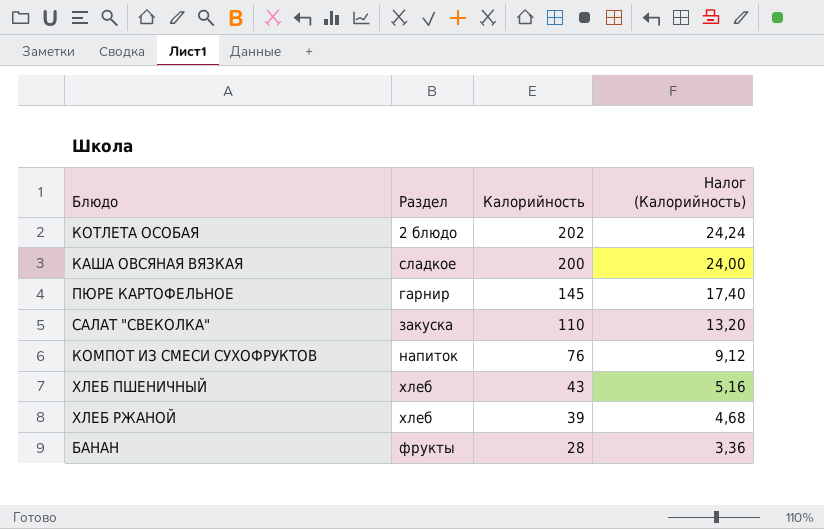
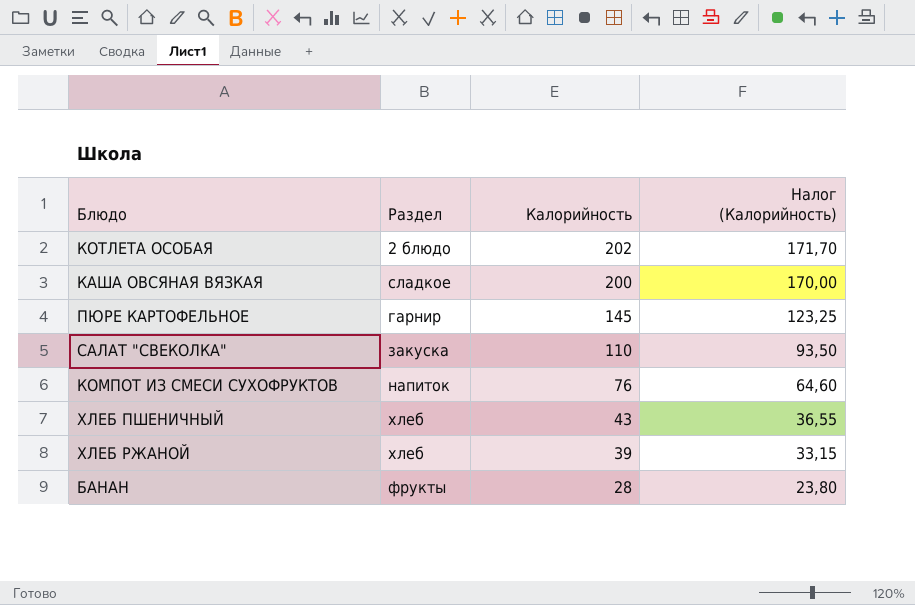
column Налог (Калорийность) | formula: [Калорийность] * 0,12 -> [Калорийность] * 0,85

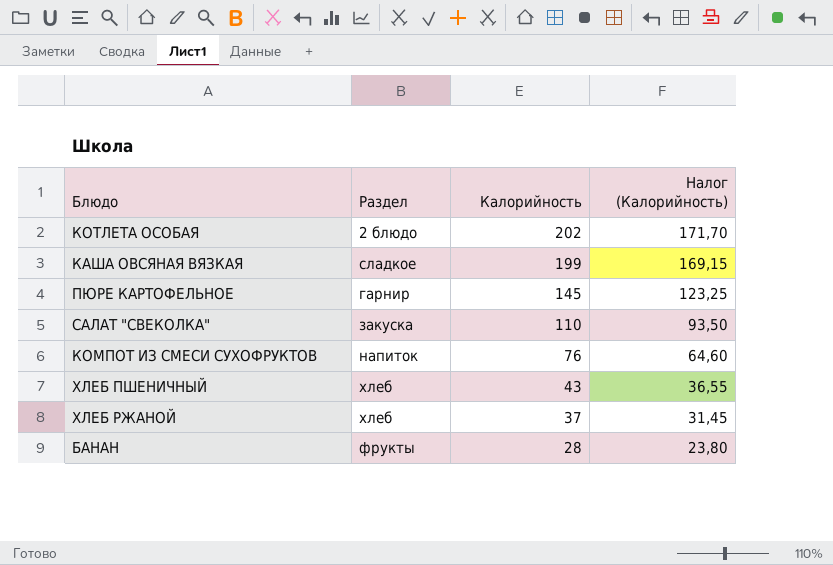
КАША ОВСЯНАЯ ВЯЗКАЯ | Калорийность: 200 -> 199
КАША ОВСЯНАЯ ВЯЗКАЯ | Налог (Калорийность): 170,00 -> 169,15
ХЛЕБ РЖАНОЙ | Калорийность: 39 -> 37
ХЛЕБ РЖАНОЙ | Налог (Калорийность): 33,15 -> 31,45

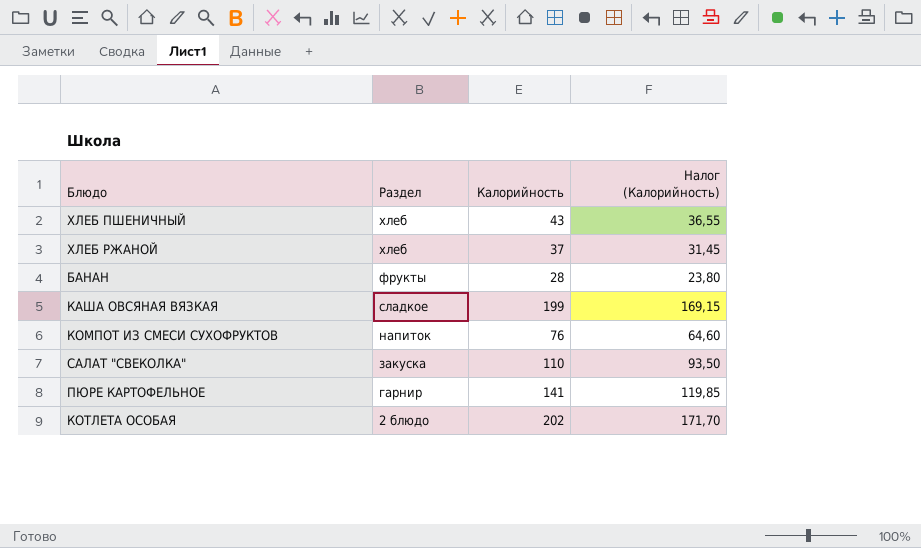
row order: Калорийность descending -> Раздел descending
ПЮРЕ КАРТОФЕЛЬНОЕ | Калорийность: 145 -> 141
ПЮРЕ КАРТОФЕЛЬНОЕ | Налог (Калорийность): 123,25 -> 119,85

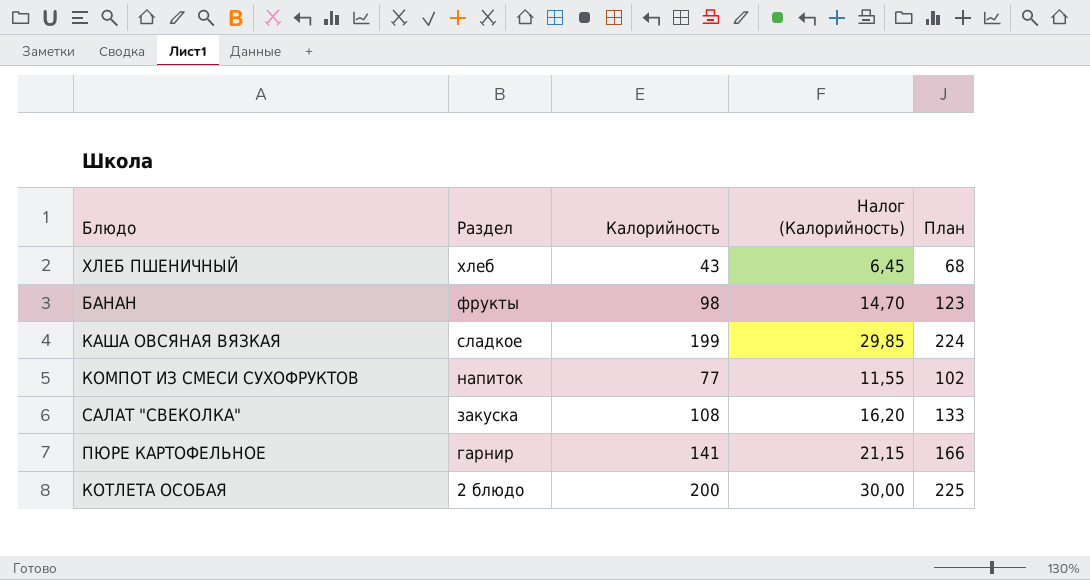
column Налог (Калорийность) | formula: [Калорийность] * 0,85 -> [Калорийность] * 0,15
column План | formula: none -> [Калорийность] + 25
row ХЛЕБ РЖАНОЙ: хлеб | 37 | 31,45 -> none
БАНАН | Калорийность: 28 -> 98
КОМПОТ ИЗ СМЕСИ СУХОФРУКТОВ | Калорийность: 76 -> 77
САЛАТ "СВЕКОЛКА" | Калорийность: 110 -> 108
КОТЛЕТА ОСОБАЯ | Калорийность: 202 -> 200

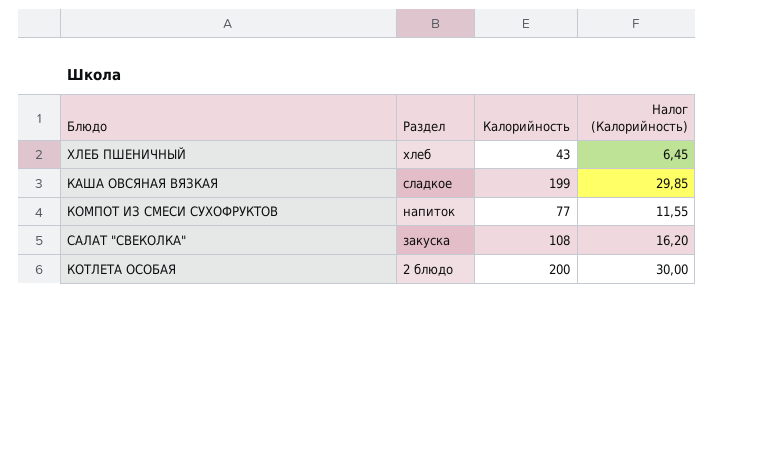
column План | formula: [Калорийность] + 25 -> none
row БАНАН: фрукты | 98 | 14,70 | 123 -> none
row ПЮРЕ КАРТОФЕЛЬНОЕ: гарнир | 141 | 21,15 | 166 -> none

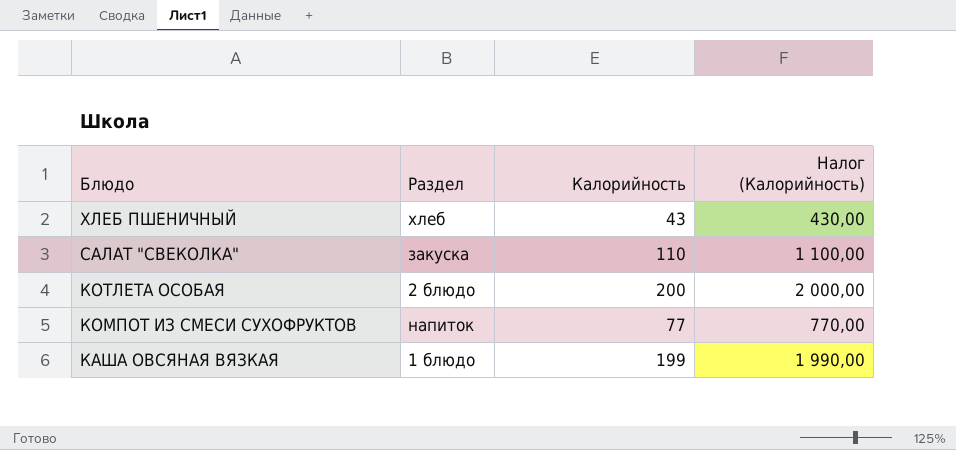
row order: Раздел descending -> Блюдо descending
column Налог (Калорийность) | formula: [Калорийность] * 0,15 -> [Калорийность] * 10
САЛАТ "СВЕКОЛКА" | Калорийность: 108 -> 110
КАША ОВСЯНАЯ ВЯЗКАЯ | Раздел: сладкое -> 1 блюдо

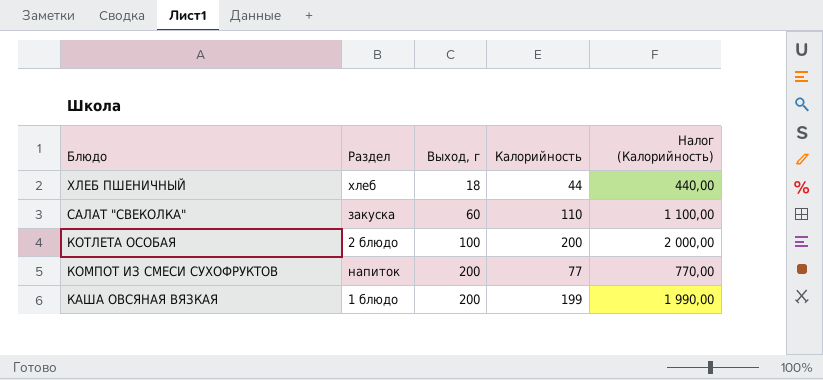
column Выход, г | position: none -> 3
ХЛЕБ ПШЕНИЧНЫЙ | Калорийность: 43 -> 44
ХЛЕБ ПШЕНИЧНЫЙ | Налог (Калорийность): 430,00 -> 440,00

